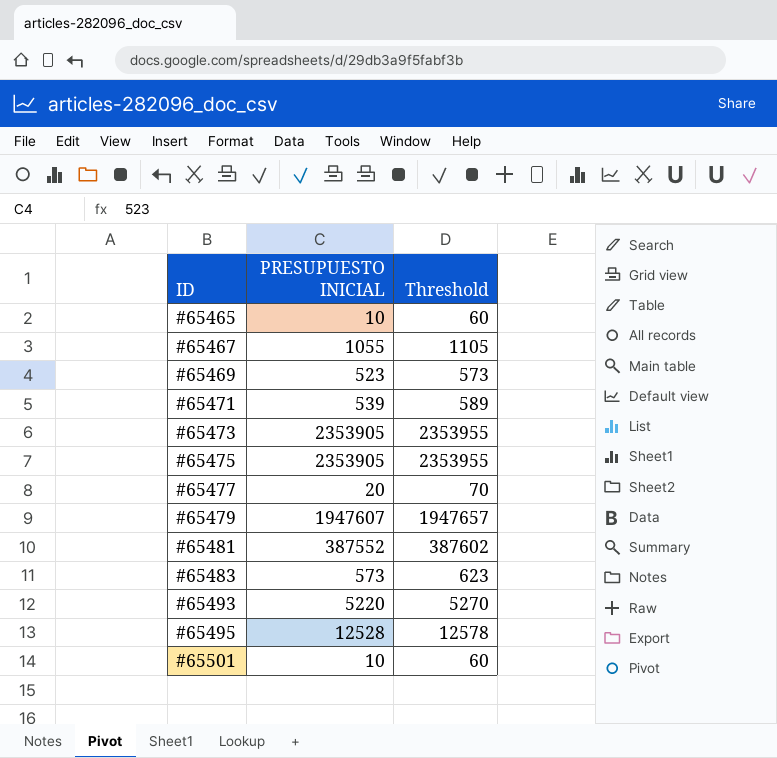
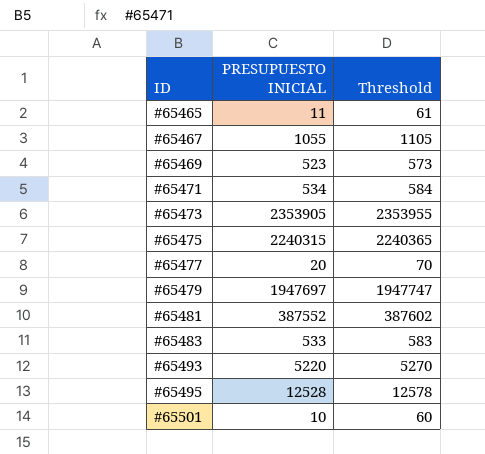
#65465 | PRESUPUESTO INICIAL: 10 -> 11
#65465 | Threshold: 60 -> 61
#65471 | PRESUPUESTO INICIAL: 539 -> 534
#65471 | Threshold: 589 -> 584
#65475 | PRESUPUESTO INICIAL: 2353905 -> 2240315
#65475 | Threshold: 2353955 -> 2240365
#65479 | PRESUPUESTO INICIAL: 1947607 -> 1947697
#65479 | Threshold: 1947657 -> 1947747
#65483 | PRESUPUESTO INICIAL: 573 -> 533
#65483 | Threshold: 623 -> 583

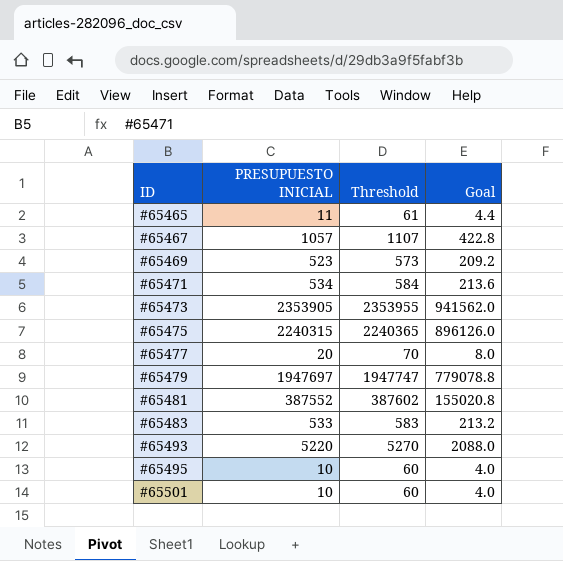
column Goal | formula: none -> [PRESUPUESTO INICIAL] * 0.4
#65467 | PRESUPUESTO INICIAL: 1055 -> 1057
#65467 | Threshold: 1105 -> 1107
#65495 | PRESUPUESTO INICIAL: 12528 -> 10
#65495 | Threshold: 12578 -> 60

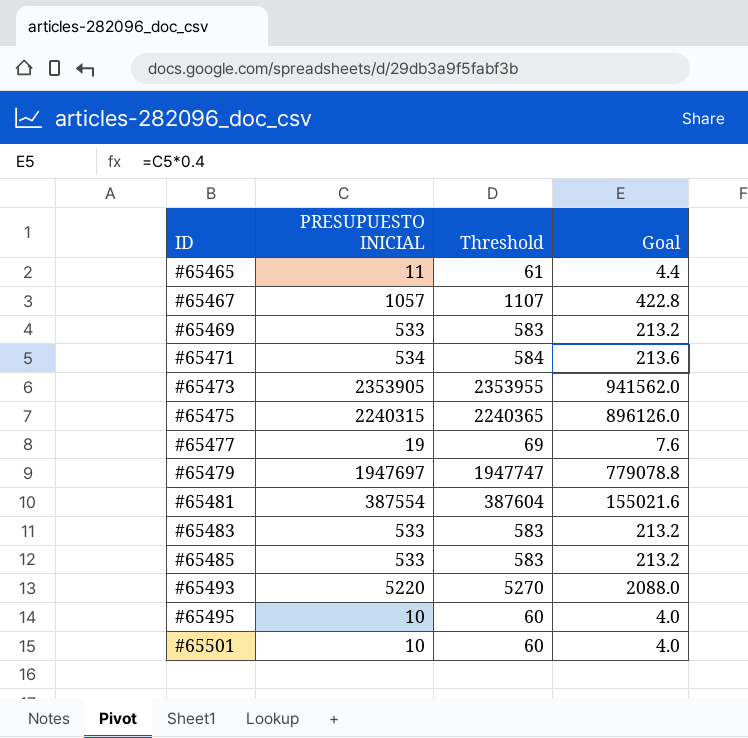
#65469 | PRESUPUESTO INICIAL: 523 -> 533
#65469 | Threshold: 573 -> 583
#65469 | Goal: 209.2 -> 213.2
#65477 | PRESUPUESTO INICIAL: 20 -> 19
#65477 | Threshold: 70 -> 69
#65477 | Goal: 8.0 -> 7.6
#65481 | PRESUPUESTO INICIAL: 387552 -> 387554
#65481 | Threshold: 387602 -> 387604
#65481 | Goal: 155020.8 -> 155021.6
row #65485: none -> 533 | 583 | 213.2

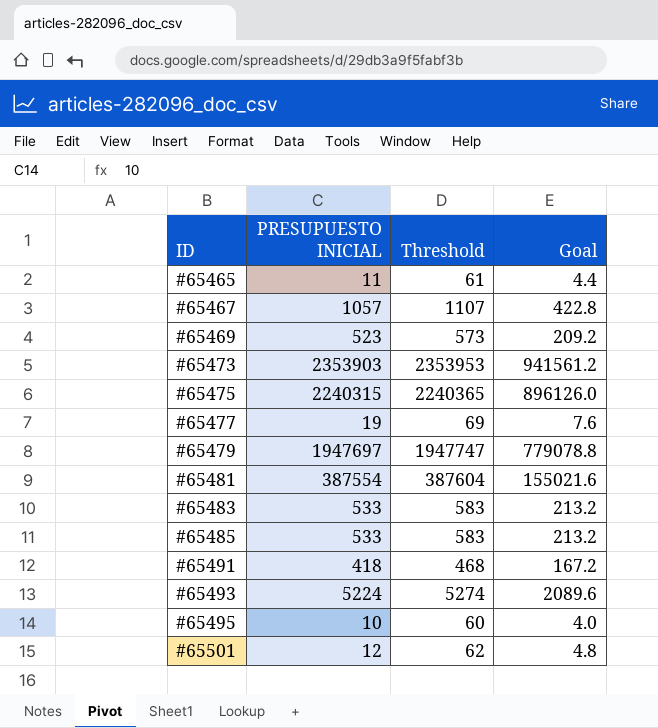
row #65471: 534 | 584 | 213.6 -> none
#65469 | PRESUPUESTO INICIAL: 533 -> 523
#65469 | Threshold: 583 -> 573
#65469 | Goal: 213.2 -> 209.2
#65473 | PRESUPUESTO INICIAL: 2353905 -> 2353903
#65473 | Threshold: 2353955 -> 2353953
#65473 | Goal: 941562.0 -> 941561.2
row #65491: none -> 418 | 468 | 167.2
#65493 | PRESUPUESTO INICIAL: 5220 -> 5224
#65493 | Threshold: 5270 -> 5274
#65493 | Goal: 2088.0 -> 2089.6
#65501 | PRESUPUESTO INICIAL: 10 -> 12
#65501 | Threshold: 60 -> 62
#65501 | Goal: 4.0 -> 4.8

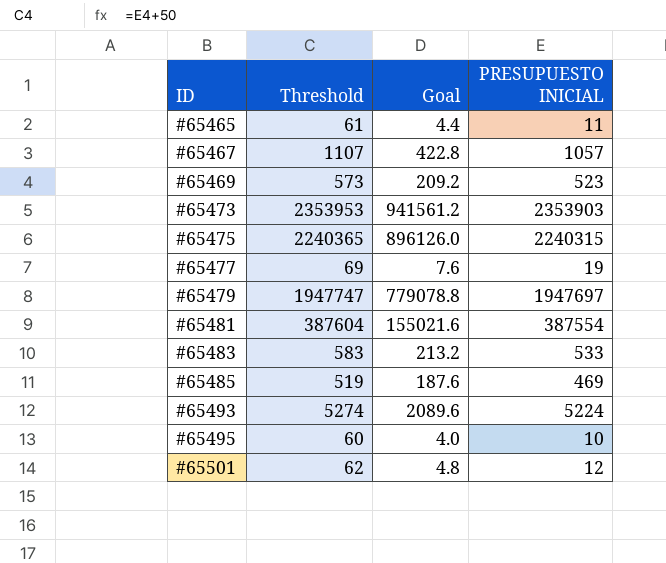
column PRESUPUESTO INICIAL | position: 2 -> 4
row #65491: 418 | 468 | 167.2 -> none
#65485 | Threshold: 583 -> 519
#65485 | Goal: 213.2 -> 187.6
#65485 | PRESUPUESTO INICIAL: 533 -> 469

